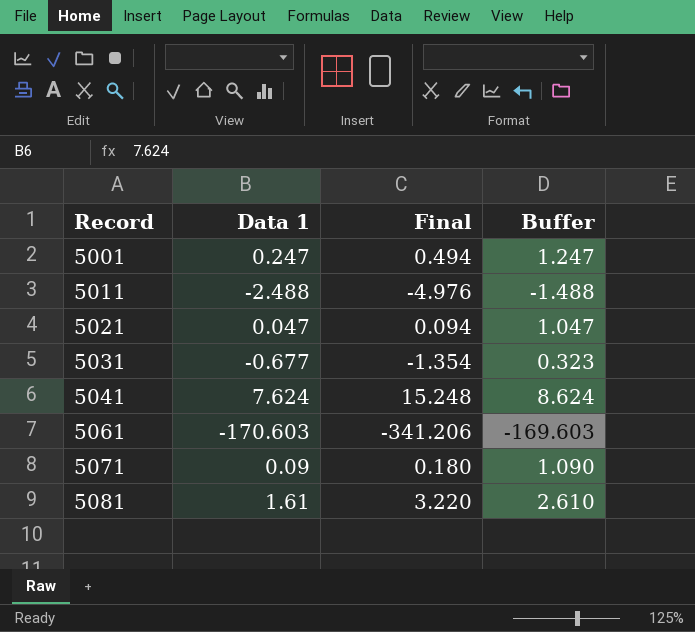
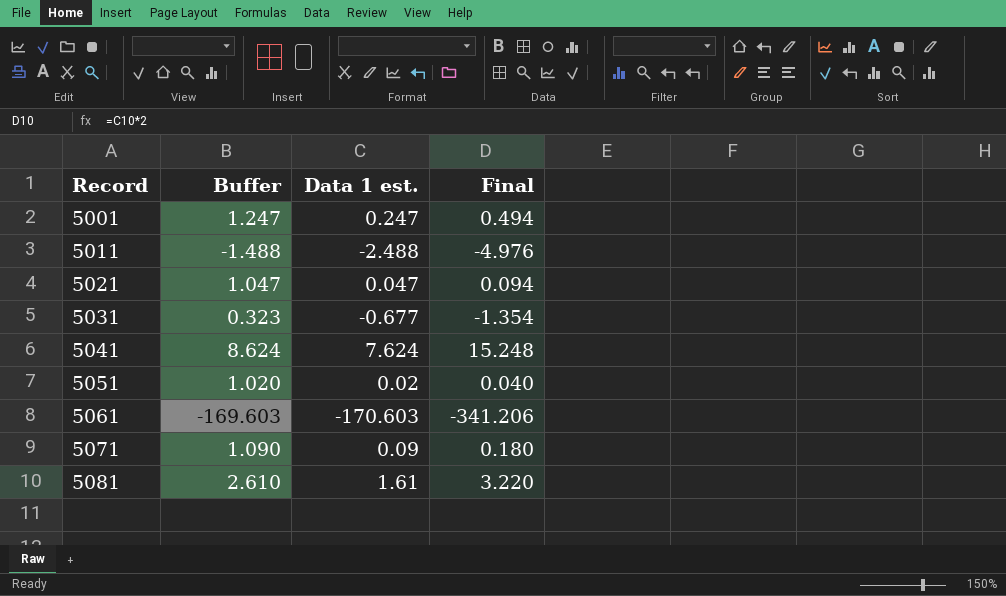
column Buffer | position: 4 -> 2
column name: Data 1 -> Data 1 est.
row 5051: none -> 1.020 | 0.02 | 0.040

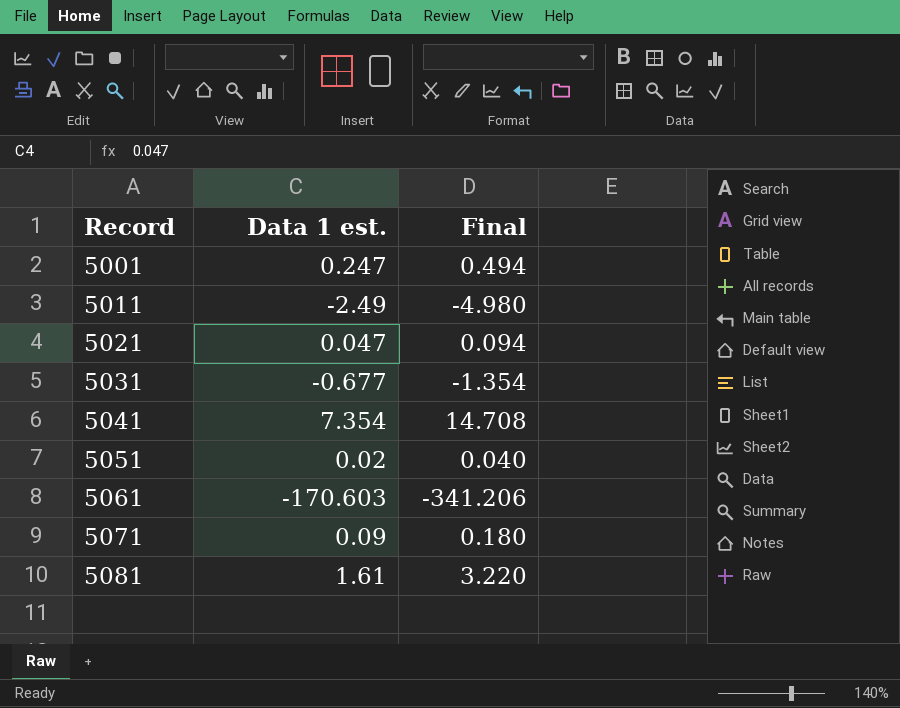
column Buffer | formula: [Data 1 est.] + 1 -> none
5011 | Data 1 est.: -2.488 -> -2.49
5011 | Final: -4.976 -> -4.980
5041 | Data 1 est.: 7.624 -> 7.354
5041 | Final: 15.248 -> 14.708

